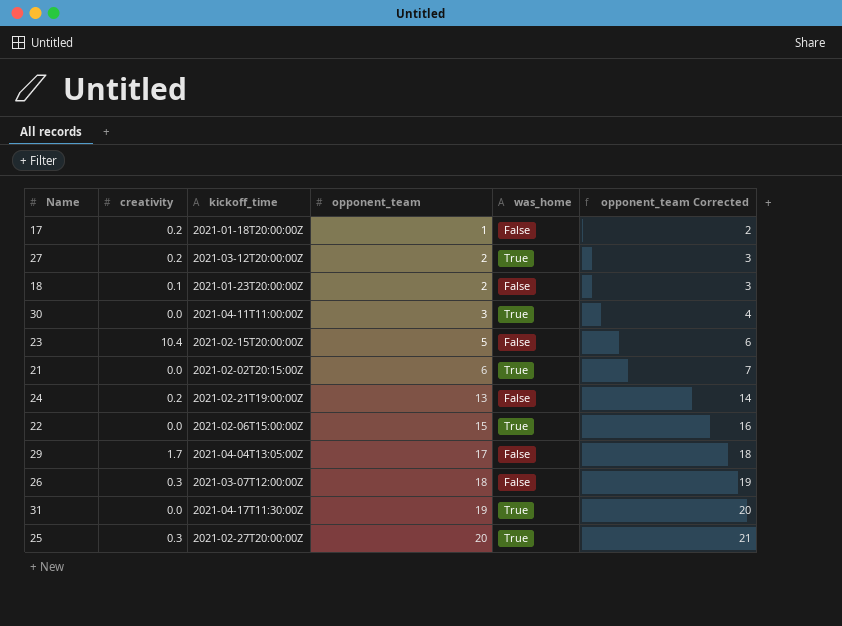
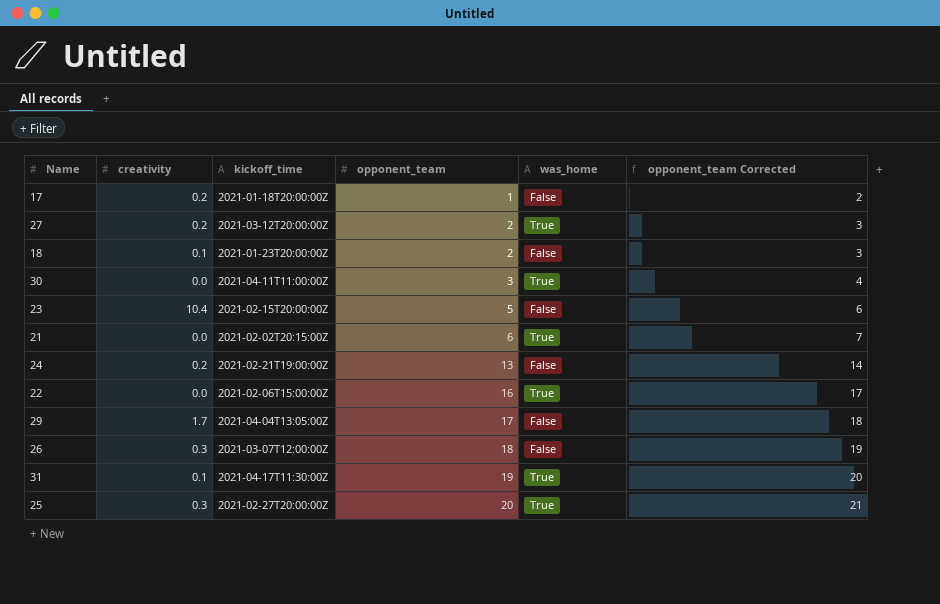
22 | opponent_team: 15 -> 16
22 | opponent_team Corrected: 16 -> 17
31 | creativity: 0.0 -> 0.1

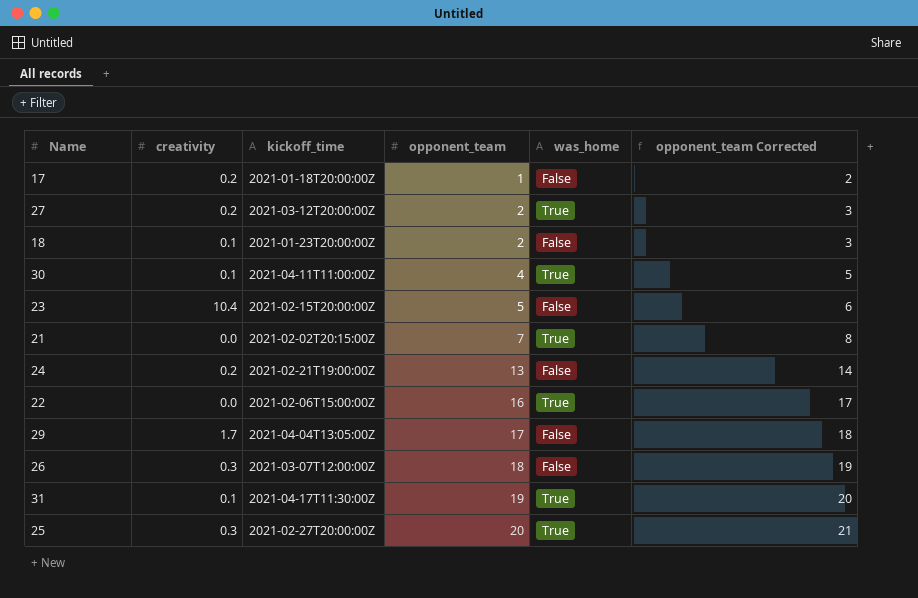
30 | creativity: 0.0 -> 0.1
30 | opponent_team: 3 -> 4
30 | opponent_team Corrected: 4 -> 5
21 | opponent_team: 6 -> 7
21 | opponent_team Corrected: 7 -> 8

